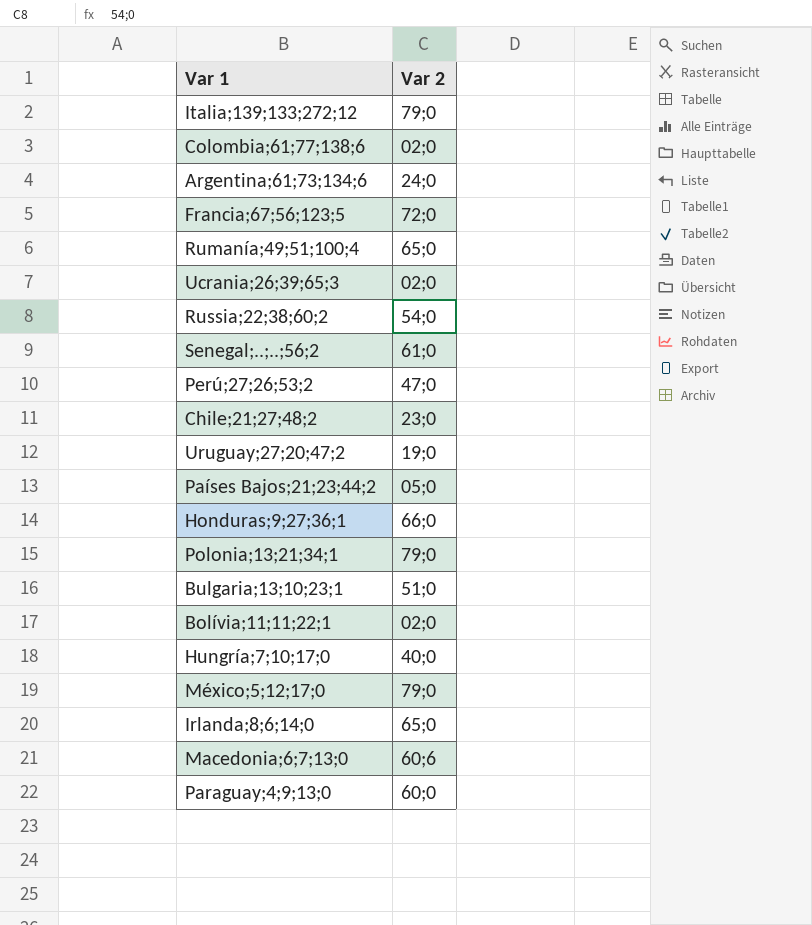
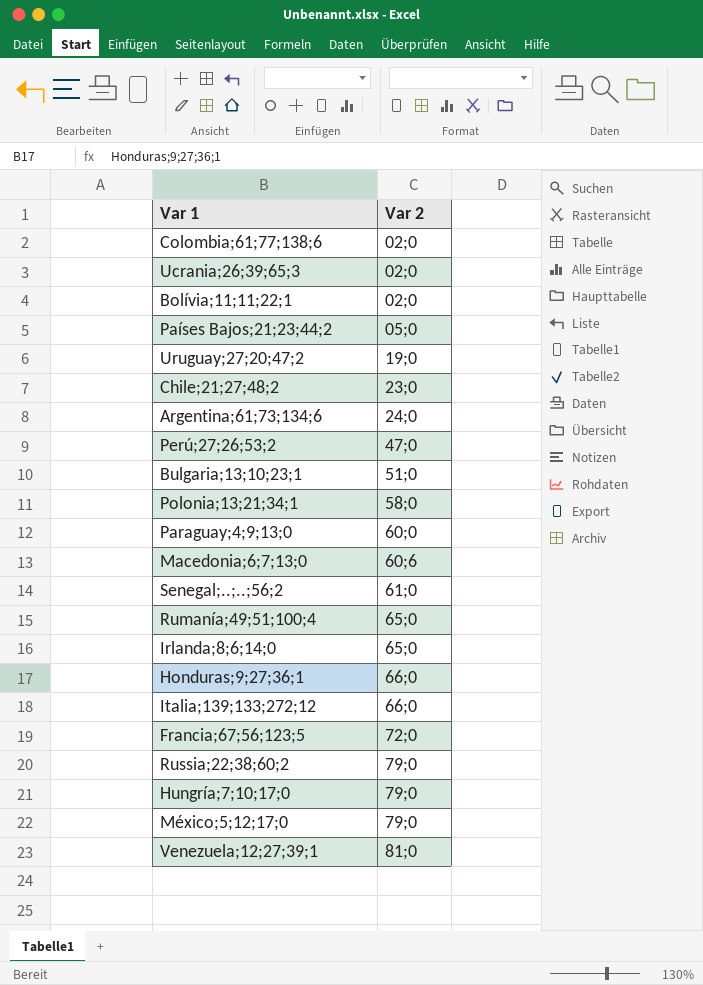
row order: none -> Var 2 ascending
Polonia;13;21;34;1 | Var 2: 79;0 -> 58;0
Italia;139;133;272;12 | Var 2: 79;0 -> 66;0
Russia;22;38;60;2 | Var 2: 54;0 -> 79;0
Hungría;7;10;17;0 | Var 2: 40;0 -> 79;0
row Venezuela;12;27;39;1: none -> 81;0

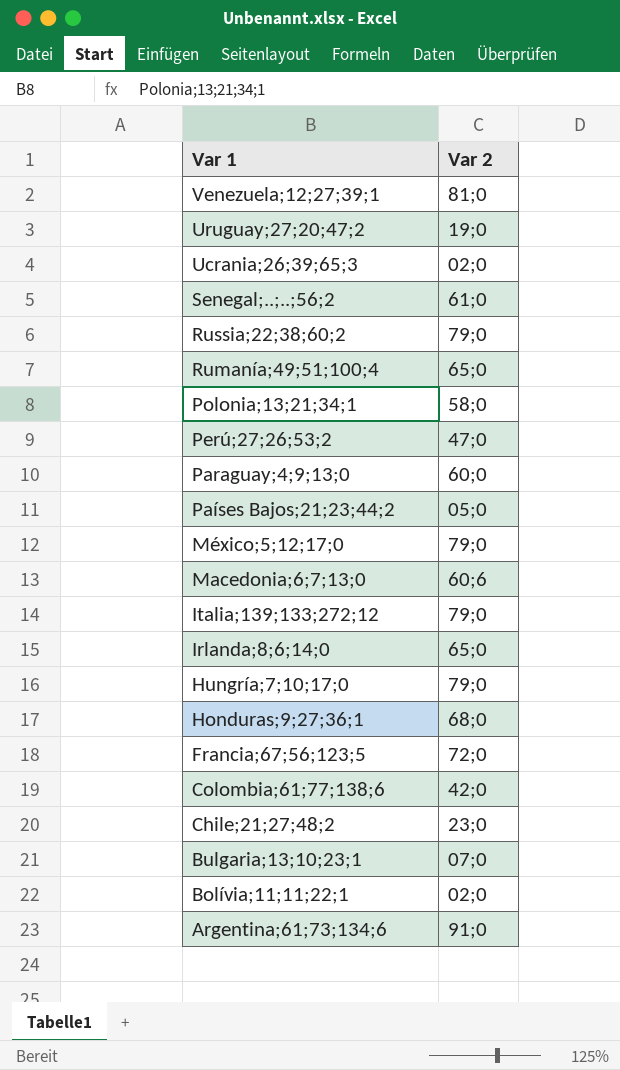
row order: Var 2 ascending -> Var 1 descending
Italia;139;133;272;12 | Var 2: 66;0 -> 79;0
Honduras;9;27;36;1 | Var 2: 66;0 -> 68;0
Colombia;61;77;138;6 | Var 2: 02;0 -> 42;0
Bulgaria;13;10;23;1 | Var 2: 51;0 -> 07;0
Argentina;61;73;134;6 | Var 2: 24;0 -> 91;0

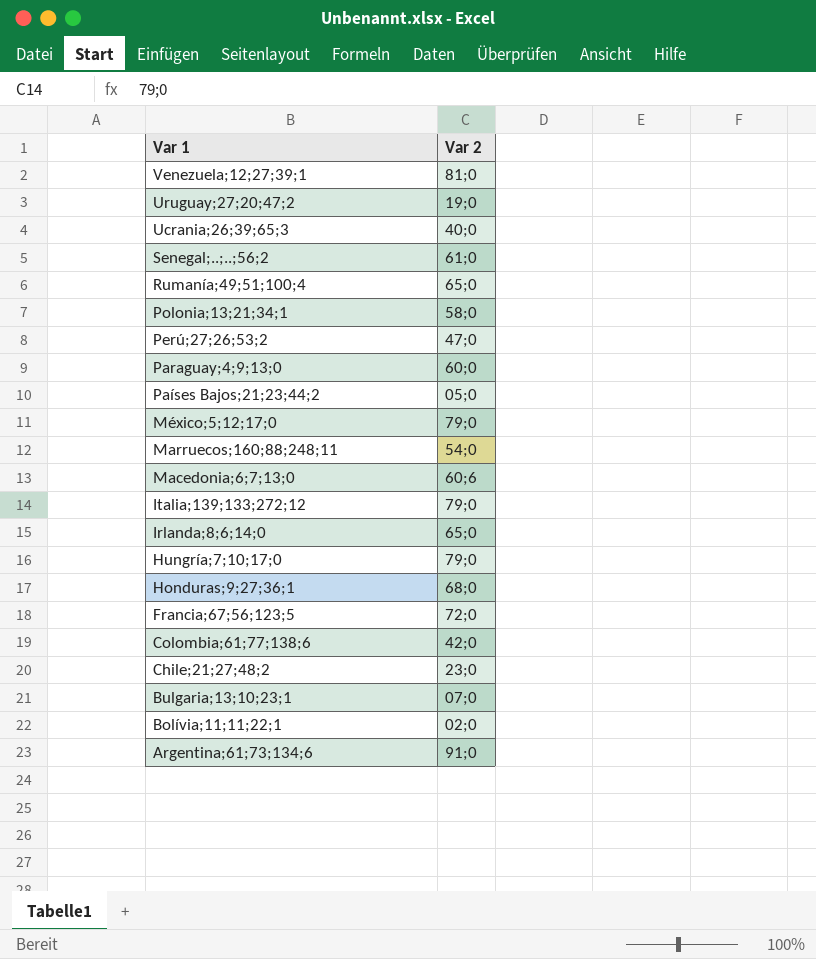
row Russia;22;38;60;2: 79;0 -> none
Ucrania;26;39;65;3 | Var 2: 02;0 -> 40;0
row Marruecos;160;88;248;11: none -> 54;0

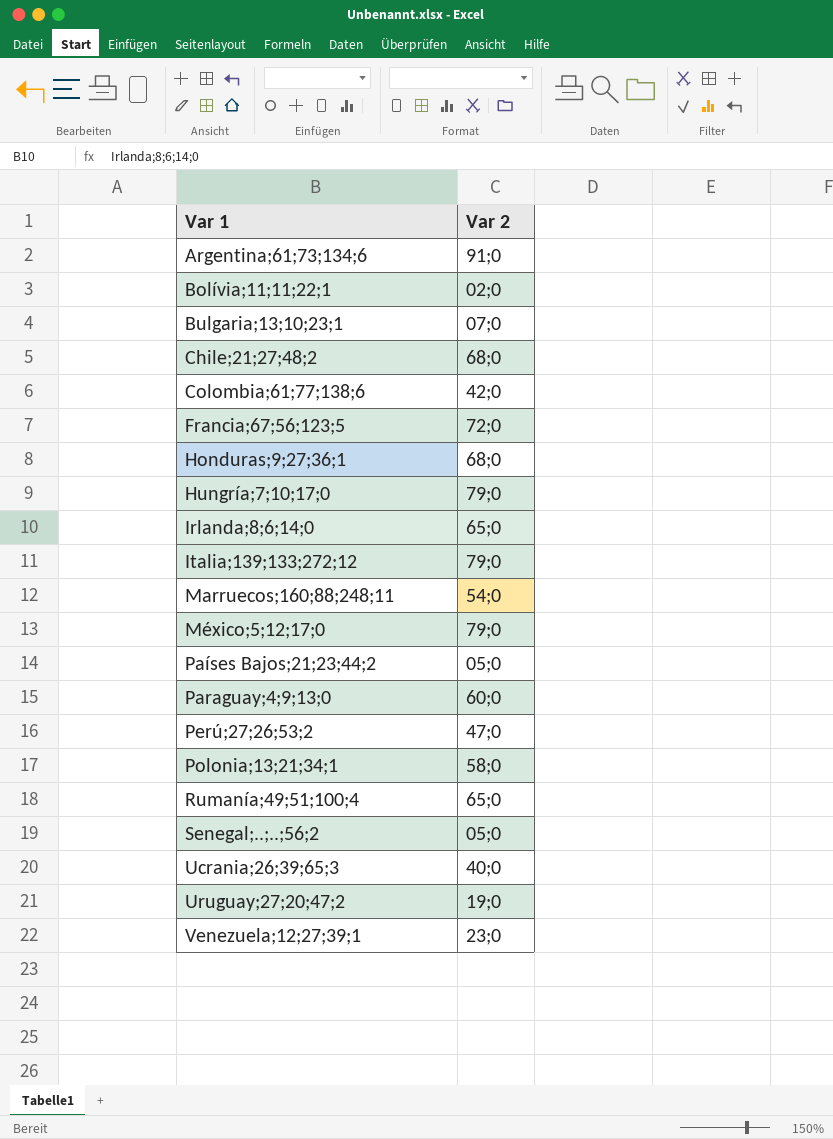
row order: Var 1 descending -> Var 1 ascending
row Macedonia;6;7;13;0: 60;6 -> none
Chile;21;27;48;2 | Var 2: 23;0 -> 68;0
Senegal;..;..;56;2 | Var 2: 61;0 -> 05;0
Venezuela;12;27;39;1 | Var 2: 81;0 -> 23;0

